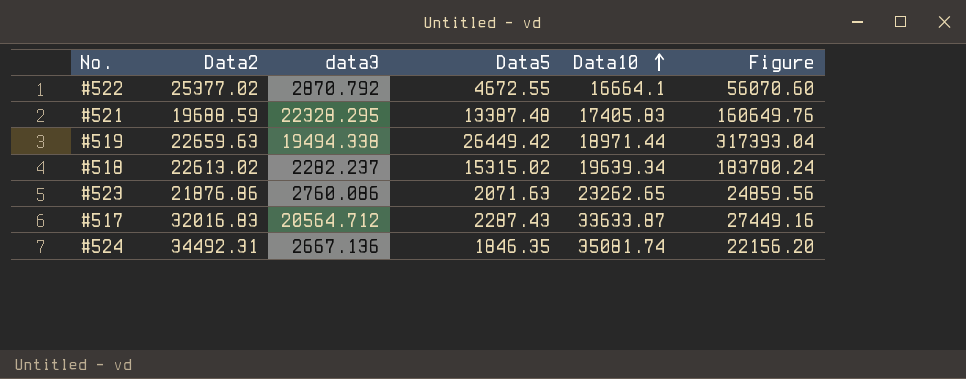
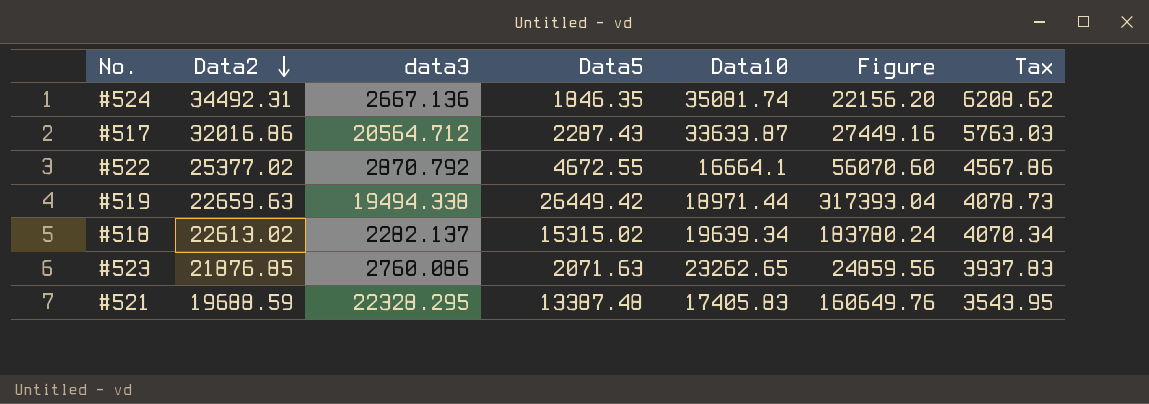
row order: Data10 ascending -> Data2 descending
column Tax | formula: none -> [Data2] * 0.18
#517 | Data2: 32016.83 -> 32016.86
#518 | data3: 2282.237 -> 2282.137
#523 | Data2: 21876.86 -> 21876.85

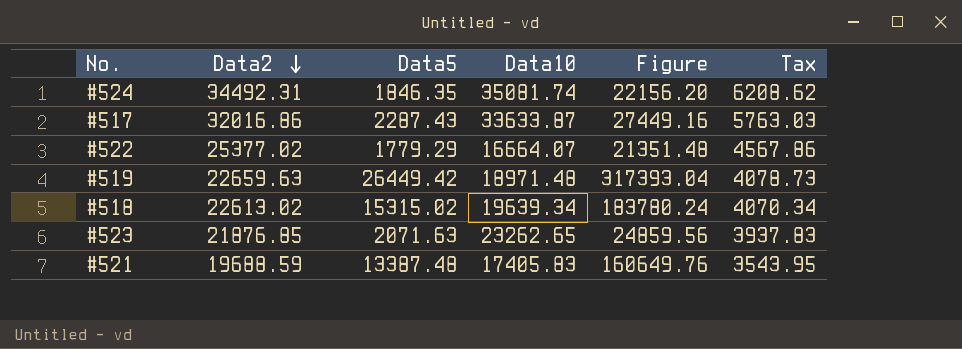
column data3 | position: 3 -> none
#522 | Data5: 4672.55 -> 1779.29
#522 | Data10: 16664.1 -> 16664.07
#522 | Figure: 56070.60 -> 21351.48
#519 | Data10: 18971.44 -> 18971.48

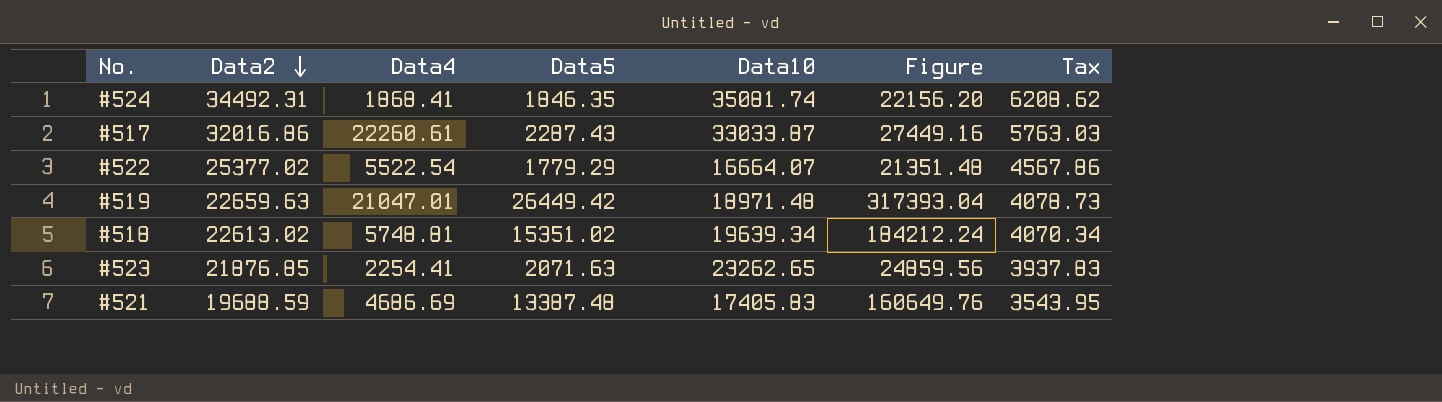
column Data4 | position: none -> 3
#517 | Data10: 33633.87 -> 33033.87
#518 | Data5: 15315.02 -> 15351.02
#518 | Figure: 183780.24 -> 184212.24

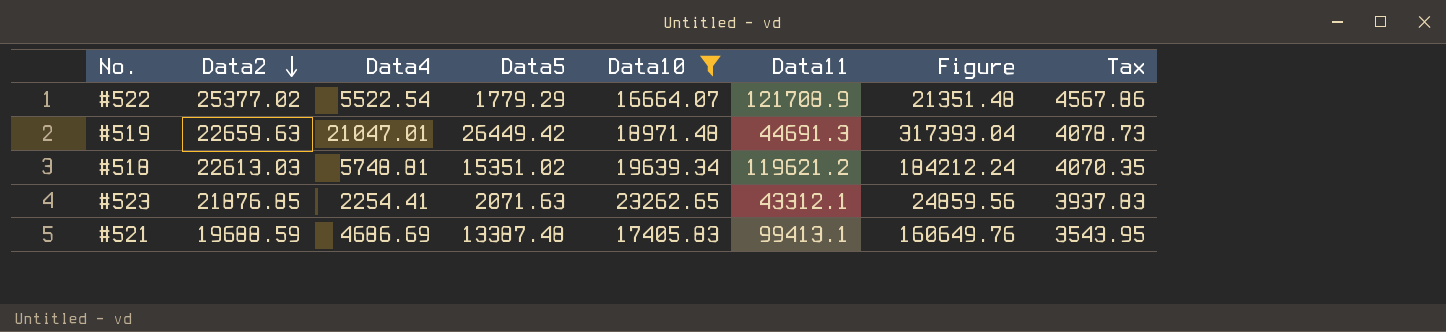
filter: none -> Data10 <= 23262.65
column Data11 | position: none -> 6
#518 | Data2: 22613.02 -> 22613.03
#518 | Tax: 4070.34 -> 4070.35

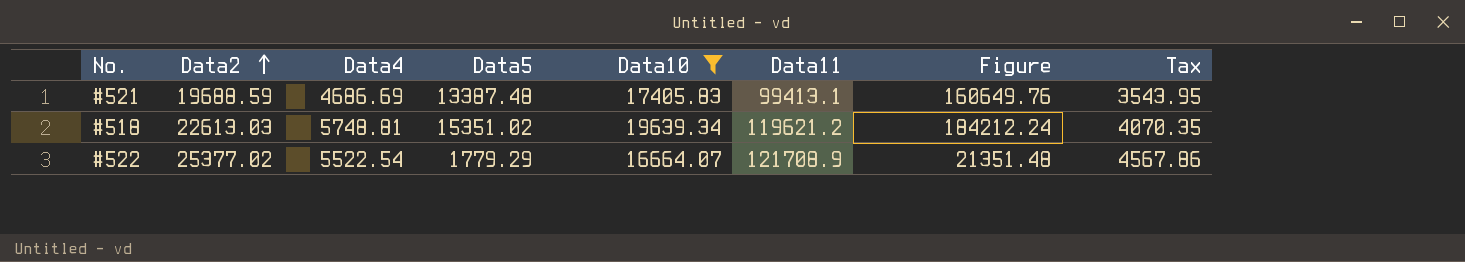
row order: Data2 descending -> Data2 ascending
row #519: 22659.63 | 21047.01 | 26449.42 | 18971.48 | 44691.3 | 317393.04 | 4078.73 -> none
row #523: 21876.85 | 2254.41 | 2071.63 | 23262.65 | 43312.1 | 24859.56 | 3937.83 -> none

